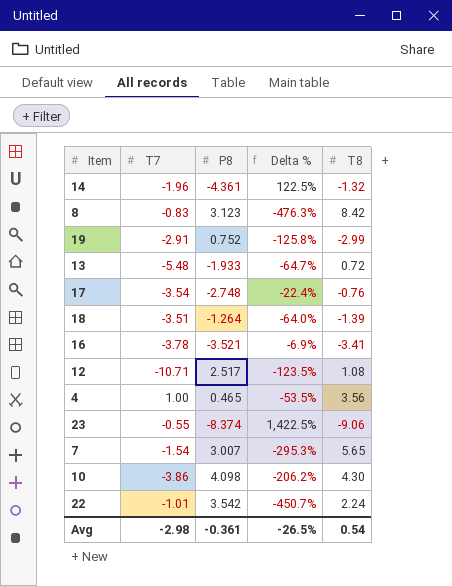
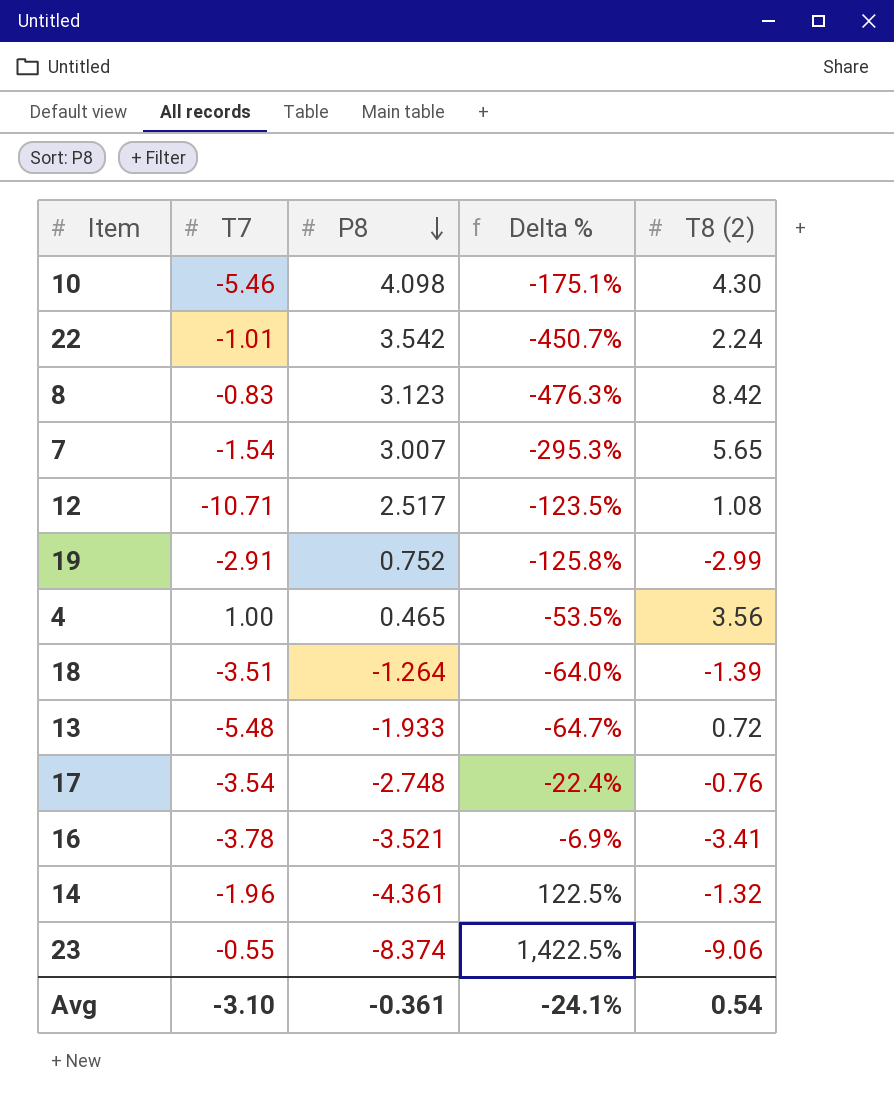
row order: none -> P8 descending
column name: T8 -> T8 (2)
10 | T7: -3.86 -> -5.46
10 | Delta %: -206.2% -> -175.1%
Avg | T7: -2.98 -> -3.10
Avg | Delta %: -26.5% -> -24.1%

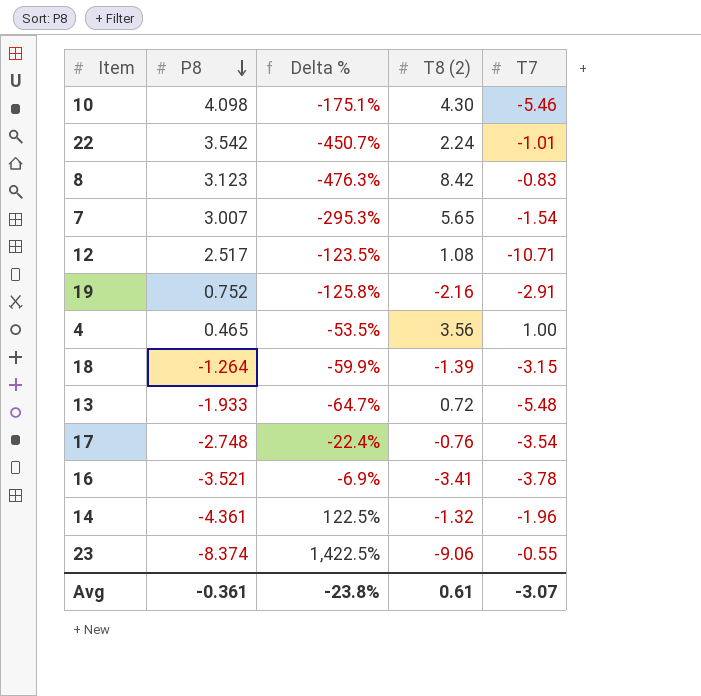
column T7 | position: 2 -> 5
19 | T8 (2): -2.99 -> -2.16
18 | Delta %: -64.0% -> -59.9%
18 | T7: -3.51 -> -3.15
Avg | Delta %: -24.1% -> -23.8%
Avg | T8 (2): 0.54 -> 0.61
Avg | T7: -3.10 -> -3.07

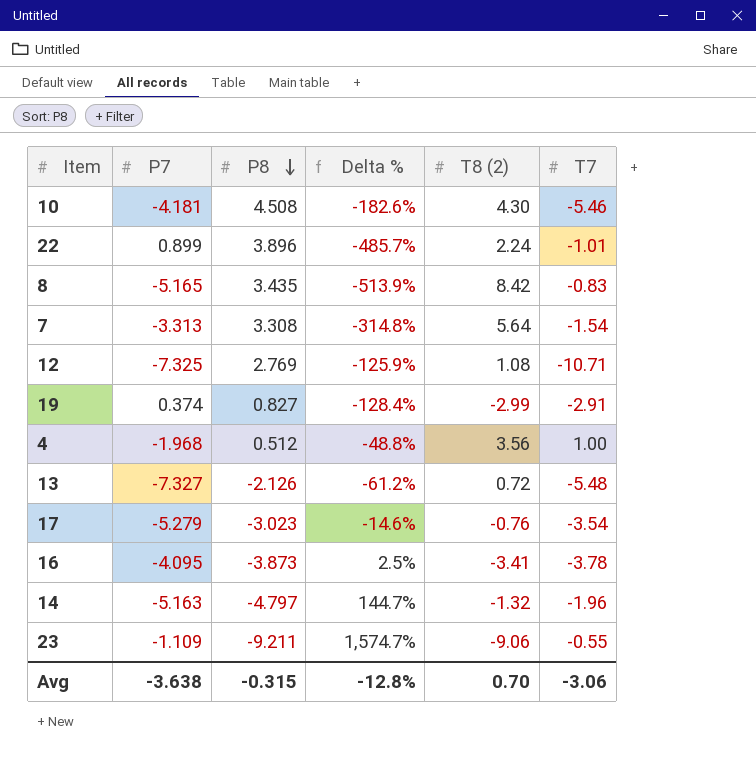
column P7 | position: none -> 2
row 18: -1.264 | -59.9% | -1.39 | -3.15 -> none
10 | P8: 4.098 -> 4.508
10 | Delta %: -175.1% -> -182.6%
22 | P8: 3.542 -> 3.896
22 | Delta %: -450.7% -> -485.7%
8 | P8: 3.123 -> 3.435
8 | Delta %: -476.3% -> -513.9%
7 | P8: 3.007 -> 3.308
7 | Delta %: -295.3% -> -314.8%
7 | T8 (2): 5.65 -> 5.64
12 | P8: 2.517 -> 2.769
12 | Delta %: -123.5% -> -125.9%
19 | P8: 0.752 -> 0.827
19 | Delta %: -125.8% -> -128.4%
19 | T8 (2): -2.16 -> -2.99
4 | P8: 0.465 -> 0.512
4 | Delta %: -53.5% -> -48.8%
13 | P8: -1.933 -> -2.126
13 | Delta %: -64.7% -> -61.2%
17 | P8: -2.748 -> -3.023
17 | Delta %: -22.4% -> -14.6%
16 | P8: -3.521 -> -3.873
16 | Delta %: -6.9% -> 2.5%
14 | P8: -4.361 -> -4.797
14 | Delta %: 122.5% -> 144.7%
23 | P8: -8.374 -> -9.211
23 | Delta %: 1,422.5% -> 1,574.7%
Avg | P8: -0.361 -> -0.315
Avg | Delta %: -23.8% -> -12.8%
Avg | T8 (2): 0.61 -> 0.70
Avg | T7: -3.07 -> -3.06

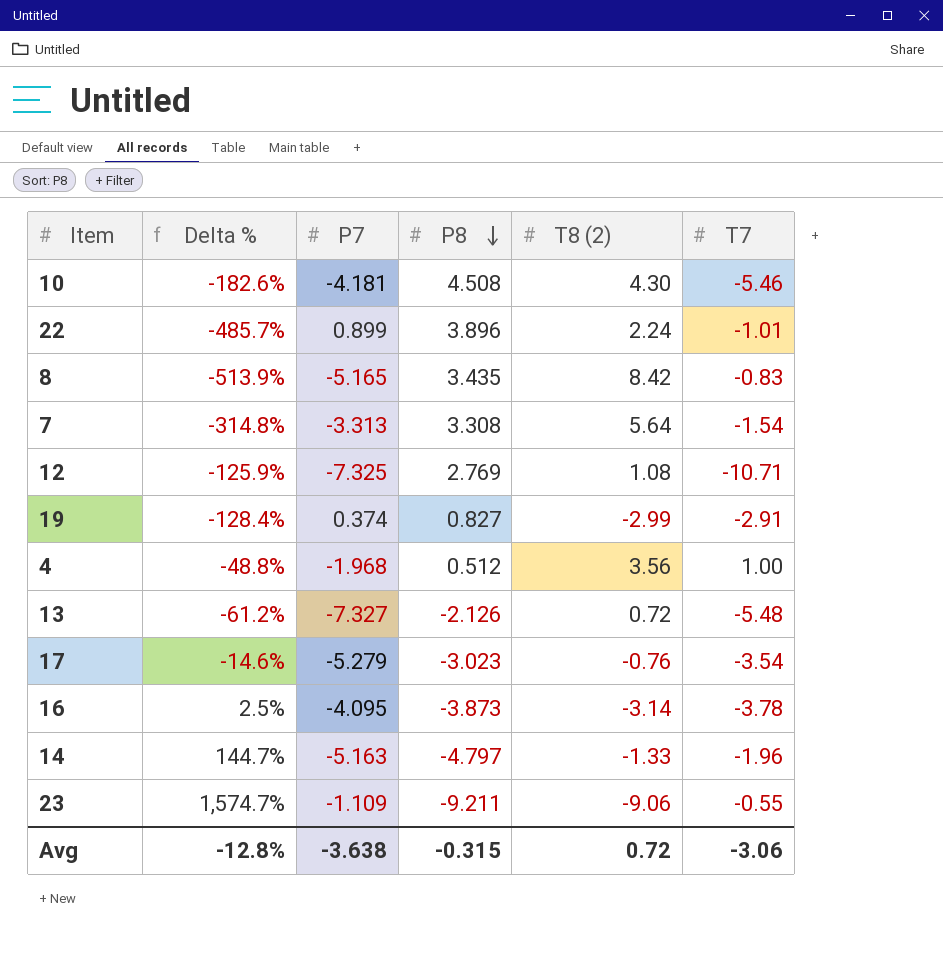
column Delta % | position: 4 -> 2
16 | T8 (2): -3.41 -> -3.14
14 | T8 (2): -1.32 -> -1.33
Avg | T8 (2): 0.70 -> 0.72

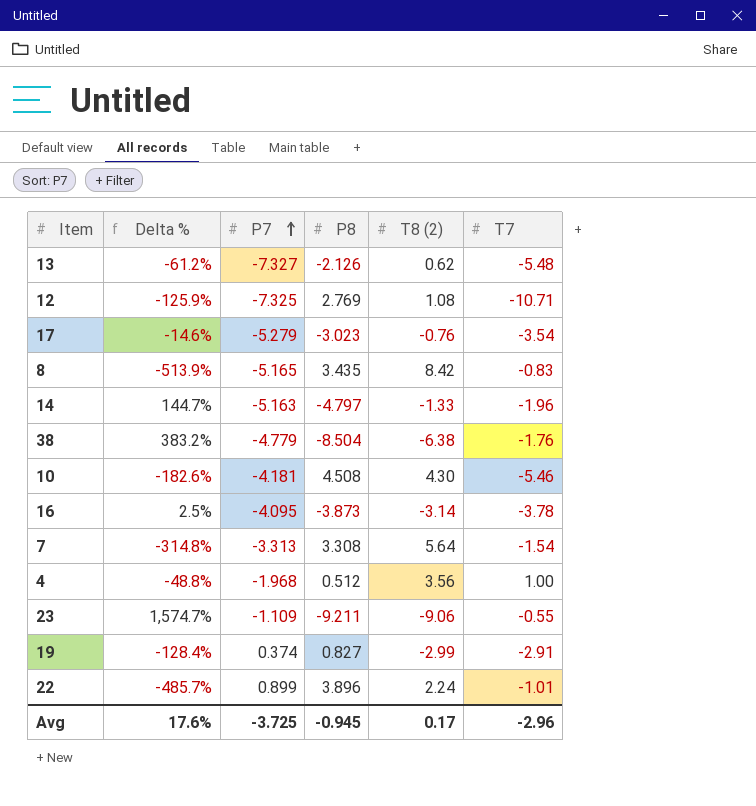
row order: P8 descending -> P7 ascending
13 | T8 (2): 0.72 -> 0.62
row 38: none -> 383.2% | -4.779 | -8.504 | -6.38 | -1.76
Avg | Delta %: -12.8% -> 17.6%
Avg | P7: -3.638 -> -3.725
Avg | P8: -0.315 -> -0.945
Avg | T8 (2): 0.72 -> 0.17
Avg | T7: -3.06 -> -2.96

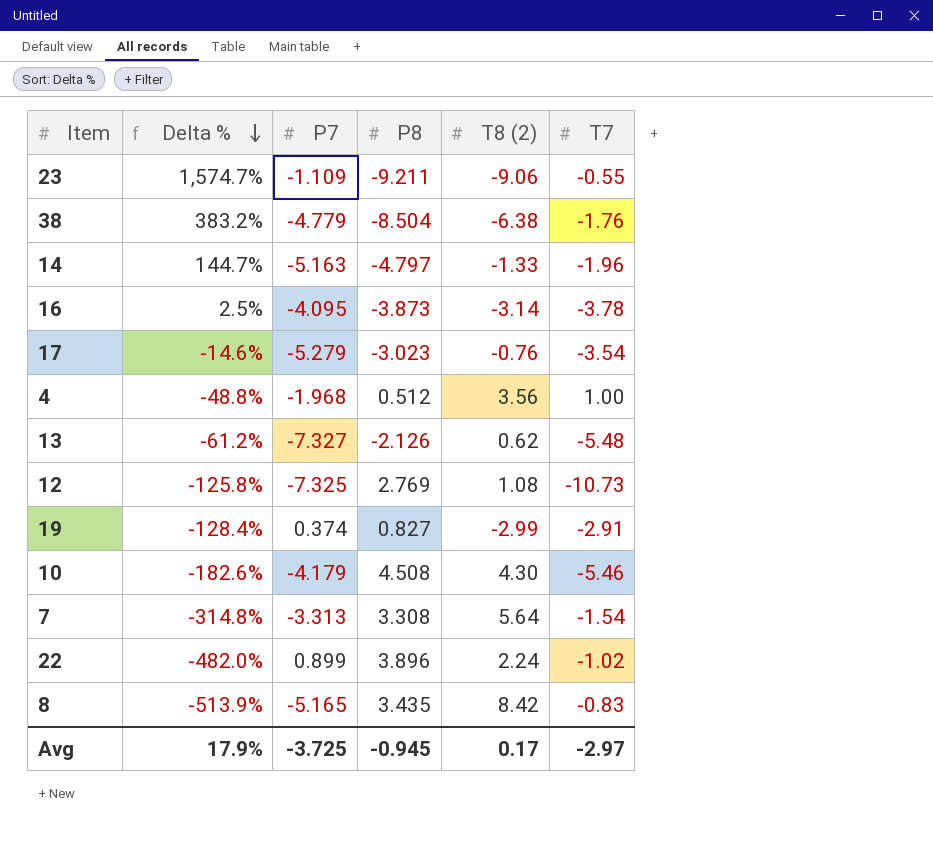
row order: P7 ascending -> Delta % descending
12 | Delta %: -125.9% -> -125.8%
12 | T7: -10.71 -> -10.73
10 | P7: -4.181 -> -4.179
22 | Delta %: -485.7% -> -482.0%
22 | T7: -1.01 -> -1.02
Avg | Delta %: 17.6% -> 17.9%
Avg | T7: -2.96 -> -2.97

